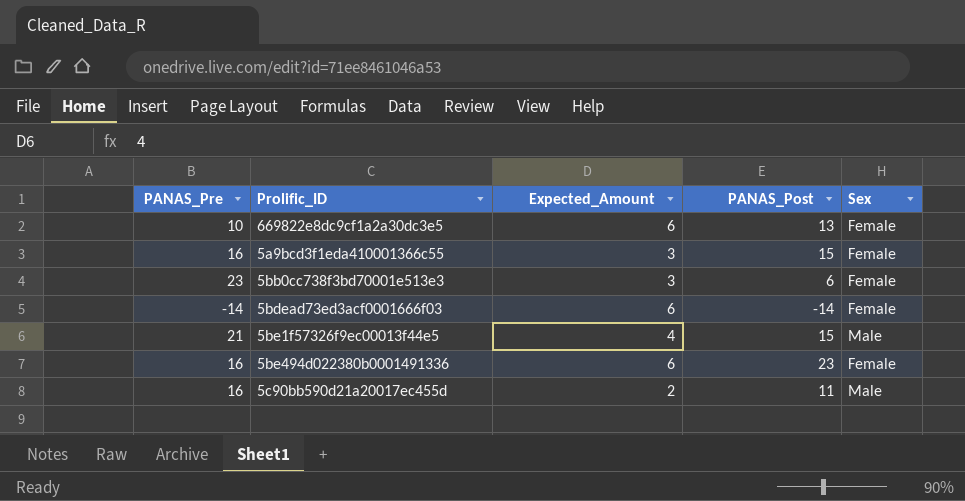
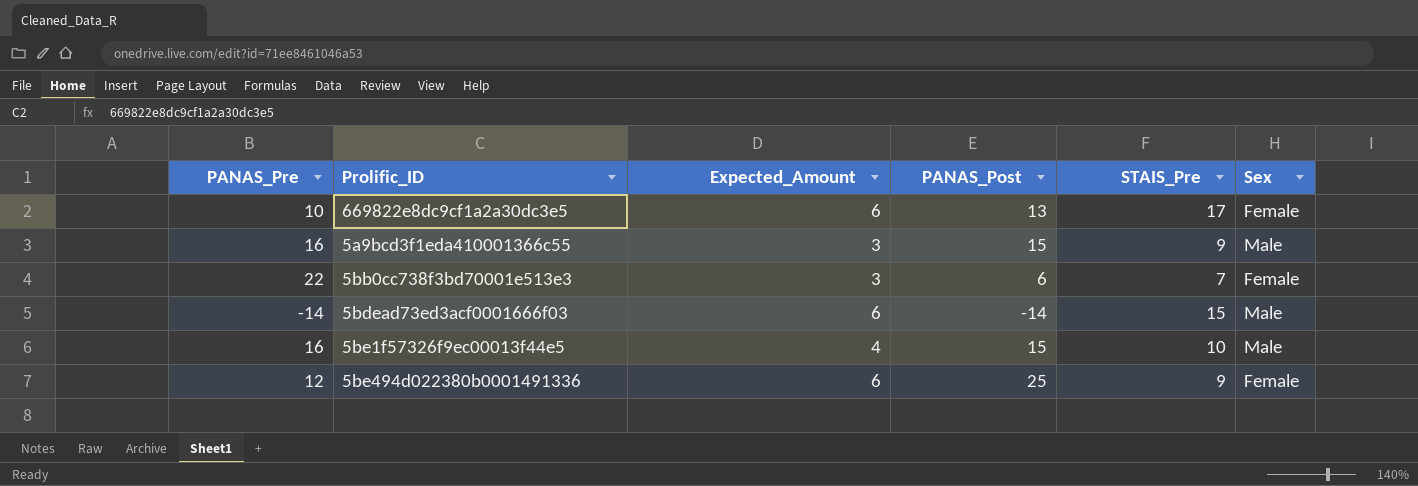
column STAIS_Pre | position: none -> 5
row 5c90bb590d21a20017ec455d: 16 | 2 | 11 | Male -> none
5a9bcd3f1eda410001366c55 | Sex: Female -> Male
5bb0cc738f3bd70001e513e3 | PANAS_Pre: 23 -> 22
5bdead73ed3acf0001666f03 | Sex: Female -> Male
5be1f57326f9ec00013f44e5 | PANAS_Pre: 21 -> 16
5be494d022380b0001491336 | PANAS_Pre: 16 -> 12
5be494d022380b0001491336 | PANAS_Post: 23 -> 25

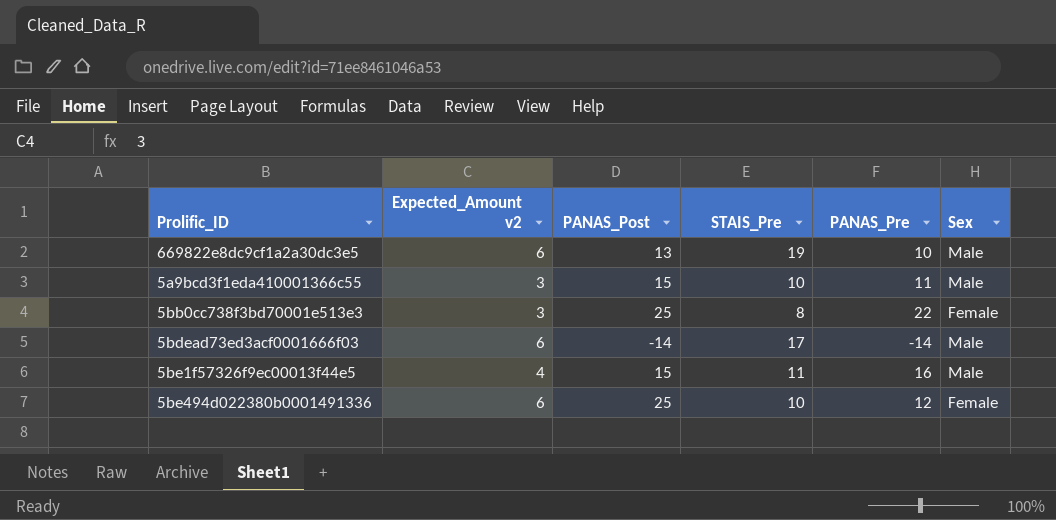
column name: Expected_Amount -> Expected_Amount v2
column PANAS_Pre | position: 1 -> 5
669822e8dc9cf1a2a30dc3e5 | STAIS_Pre: 17 -> 19
669822e8dc9cf1a2a30dc3e5 | Sex: Female -> Male
5a9bcd3f1eda410001366c55 | STAIS_Pre: 9 -> 10
5a9bcd3f1eda410001366c55 | PANAS_Pre: 16 -> 11
5bb0cc738f3bd70001e513e3 | PANAS_Post: 6 -> 25
5bb0cc738f3bd70001e513e3 | STAIS_Pre: 7 -> 8
5bdead73ed3acf0001666f03 | STAIS_Pre: 15 -> 17
5be1f57326f9ec00013f44e5 | STAIS_Pre: 10 -> 11
5be494d022380b0001491336 | STAIS_Pre: 9 -> 10

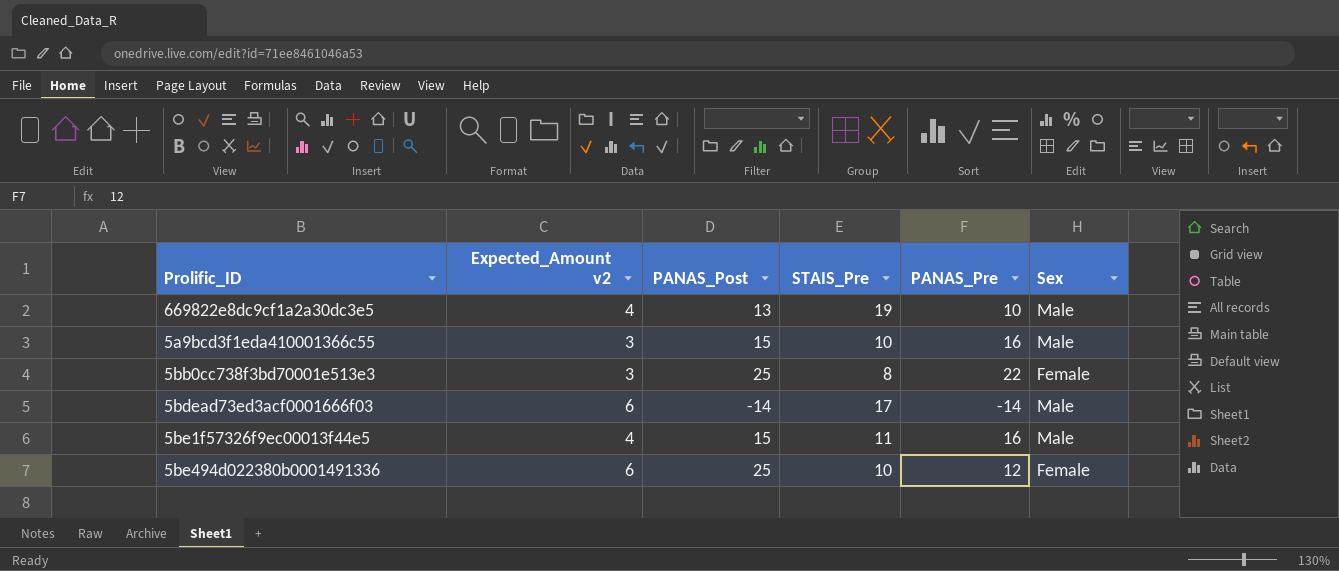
669822e8dc9cf1a2a30dc3e5 | Expected_Amount v2: 6 -> 4
5a9bcd3f1eda410001366c55 | PANAS_Pre: 11 -> 16

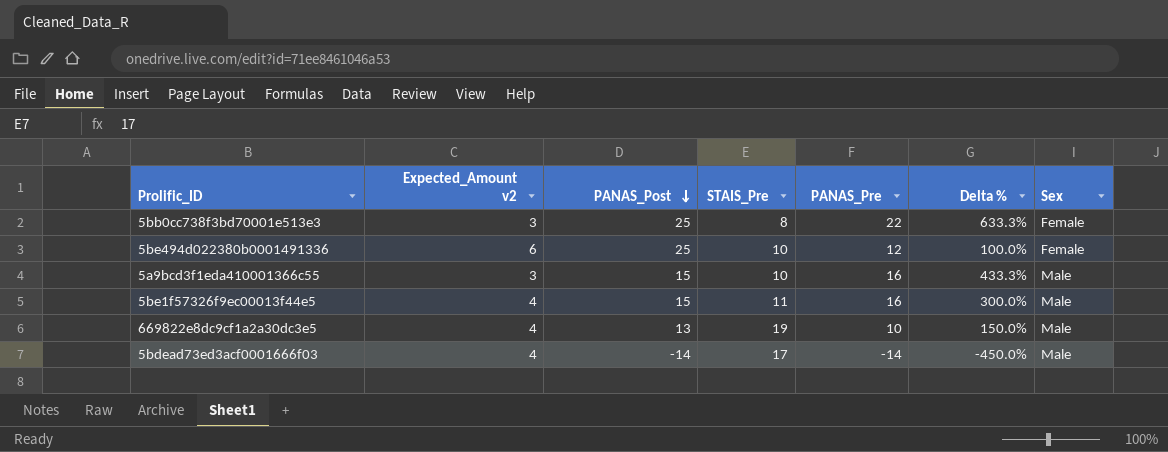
row order: none -> PANAS_Post descending
column Delta % | formula: none -> ([PANAS_Pre] - [Expected_Amount v2]) / [Expected_Amount v2]
5bdead73ed3acf0001666f03 | Expected_Amount v2: 6 -> 4

